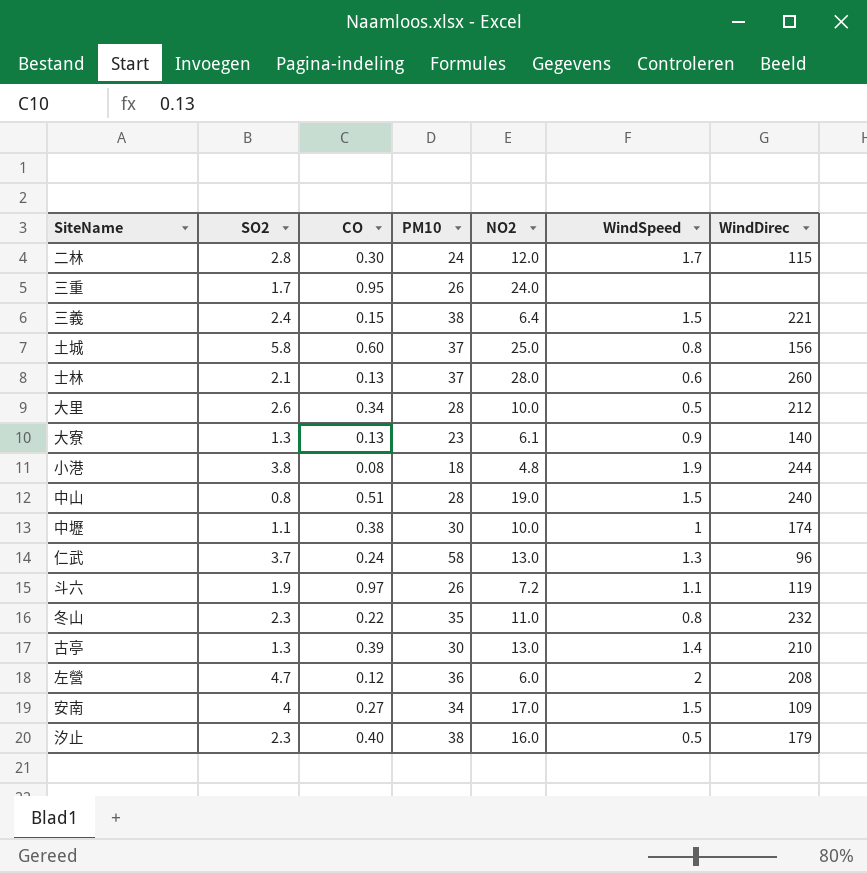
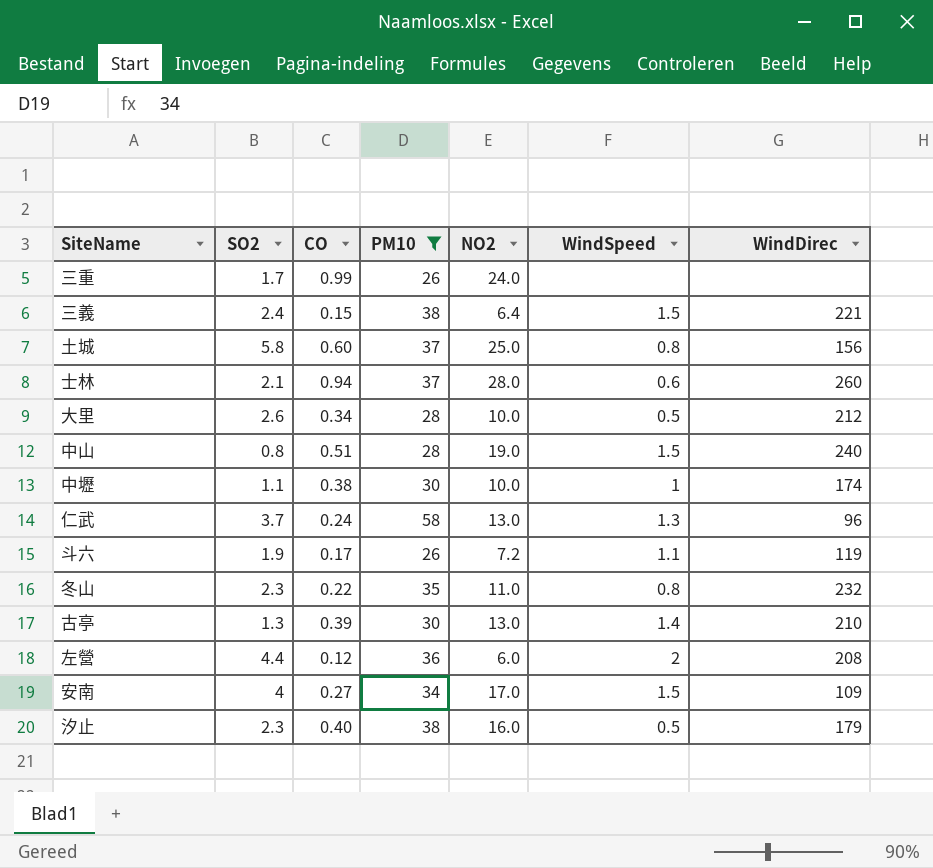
filter: none -> PM10 >= 26
三重 | CO: 0.95 -> 0.99
士林 | CO: 0.13 -> 0.94
斗六 | CO: 0.97 -> 0.17
左營 | SO2: 4.7 -> 4.4

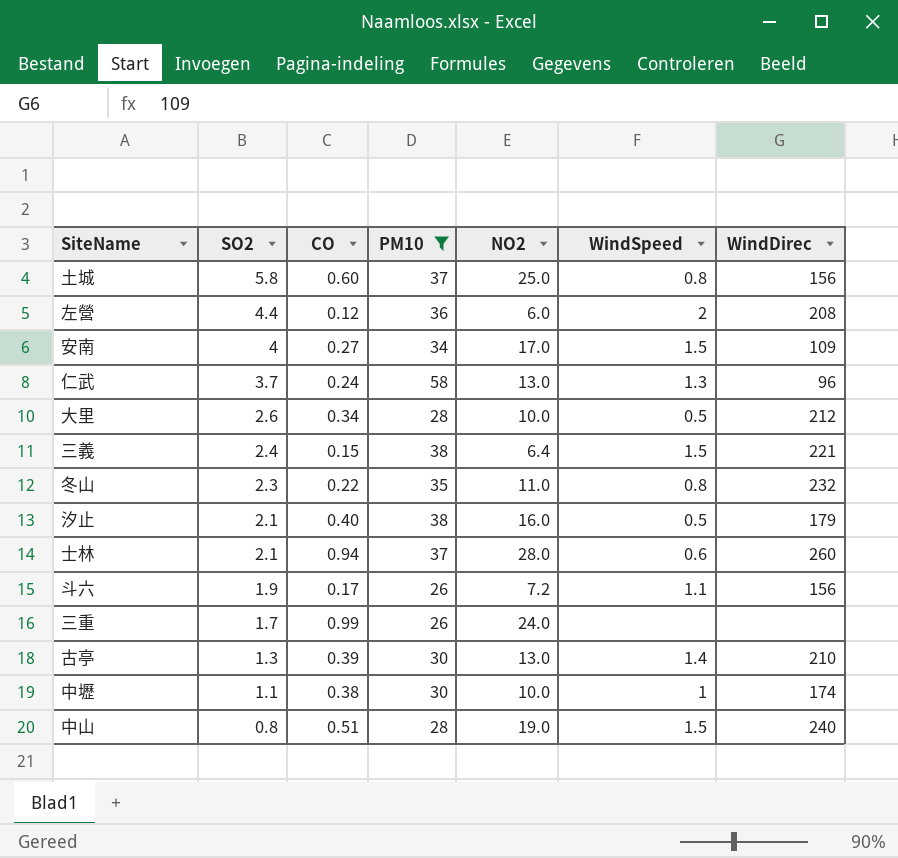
row order: none -> SO2 descending
汐止 | SO2: 2.3 -> 2.1
斗六 | WindDirec: 119 -> 156

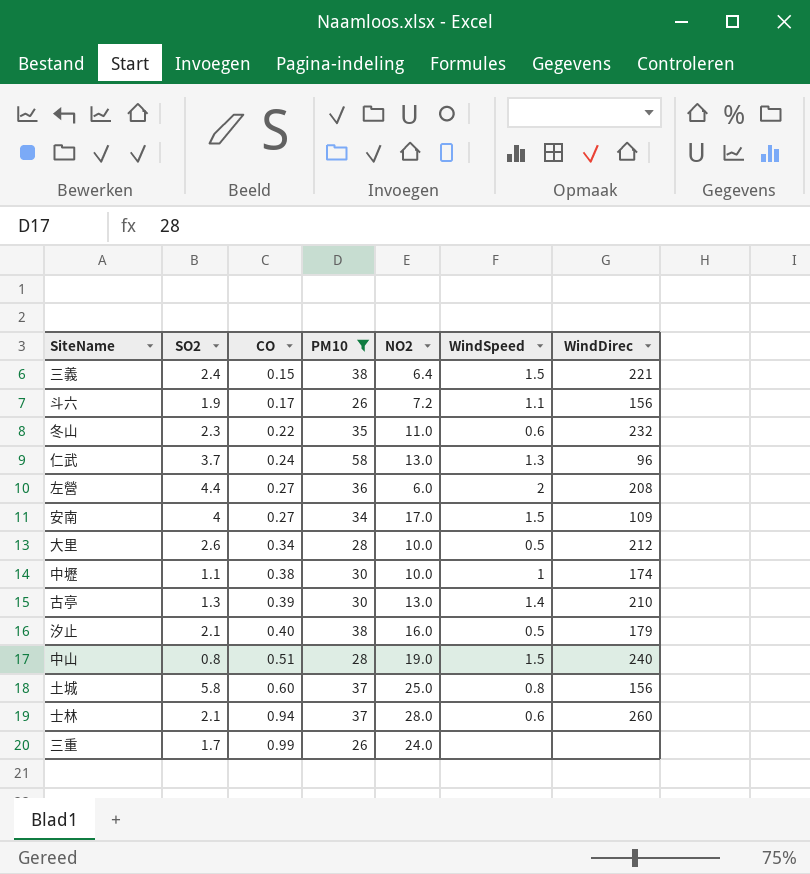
row order: SO2 descending -> CO ascending
冬山 | WindSpeed: 0.8 -> 0.6
左營 | CO: 0.12 -> 0.27

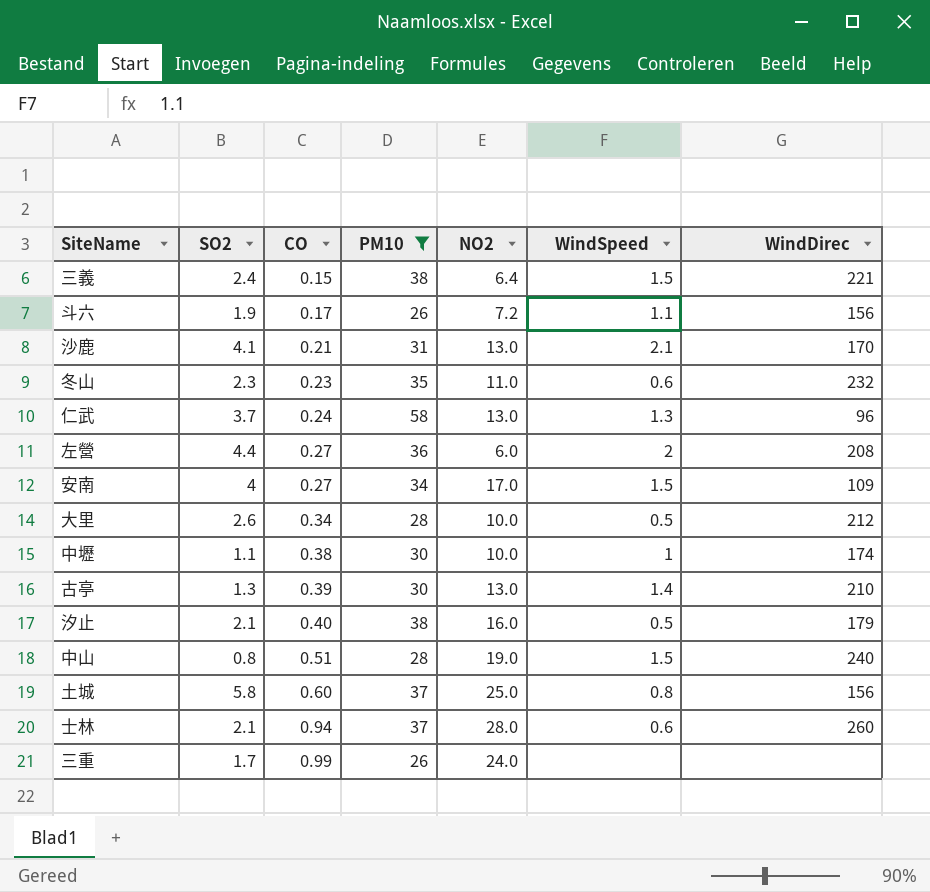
row 沙鹿: none -> 4.1 | 0.21 | 31 | 13.0 | 2.1 | 170
冬山 | CO: 0.22 -> 0.23

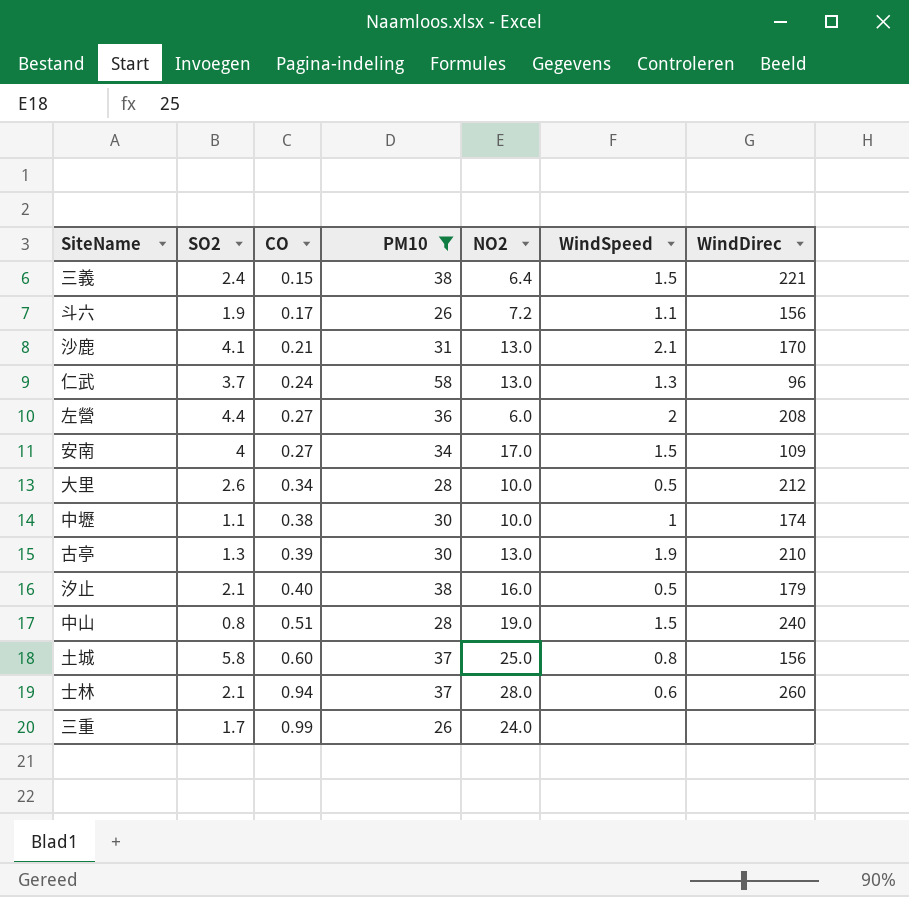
row 冬山: 2.3 | 0.23 | 35 | 11.0 | 0.6 | 232 -> none
古亭 | WindSpeed: 1.4 -> 1.9

